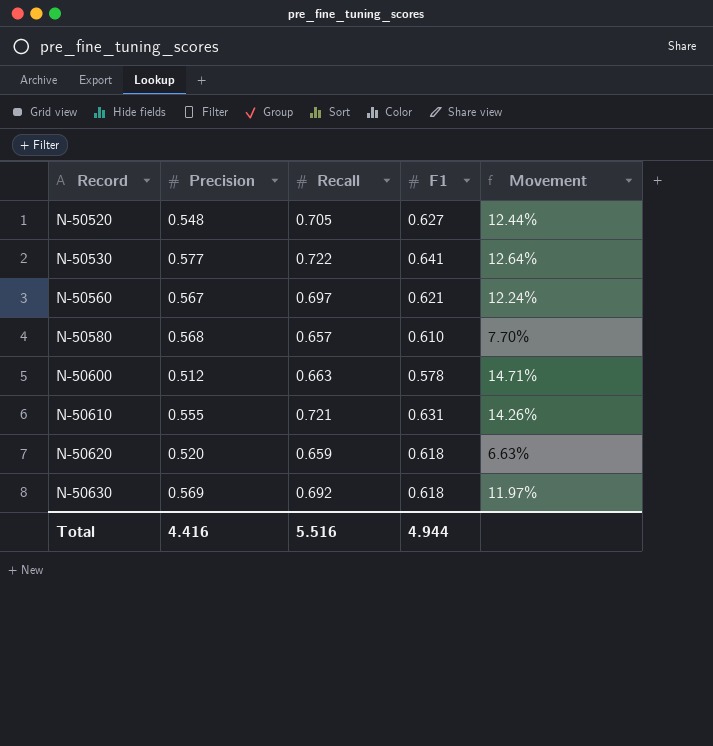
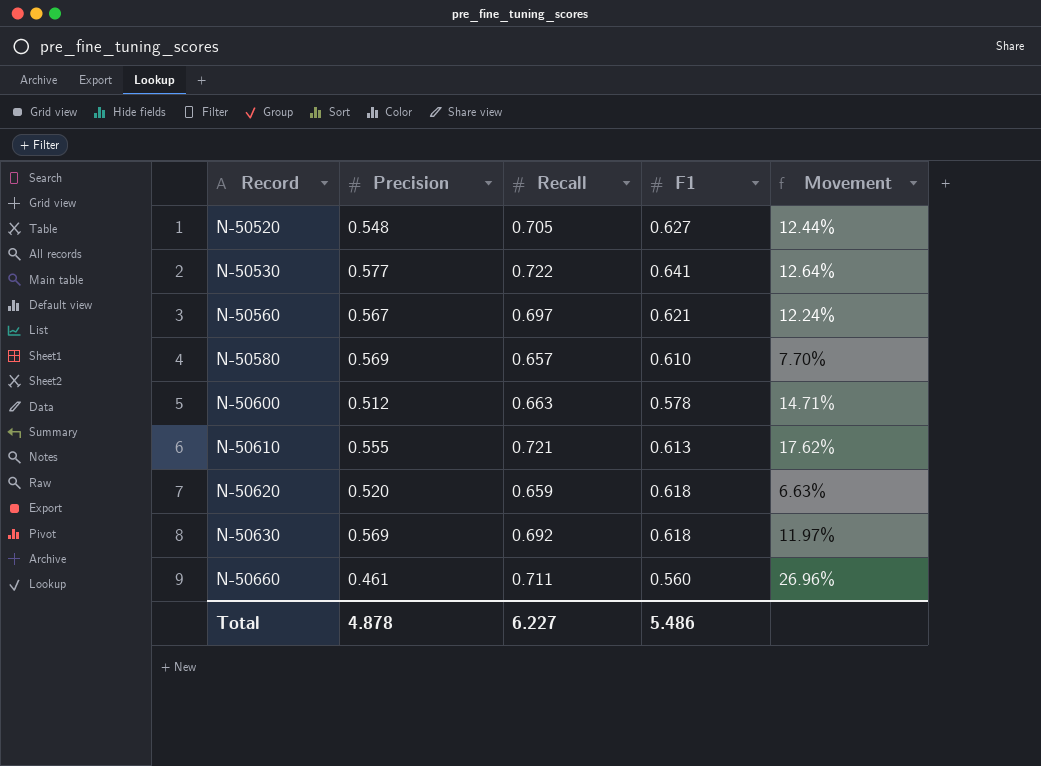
N-50580 | Precision: 0.568 -> 0.569
N-50610 | F1: 0.631 -> 0.613
N-50610 | Movement: 14.26% -> 17.62%
row N-50660: none -> 0.461 | 0.711 | 0.560 | 26.96%
Total | Precision: 4.416 -> 4.878
Total | Recall: 5.516 -> 6.227
Total | F1: 4.944 -> 5.486

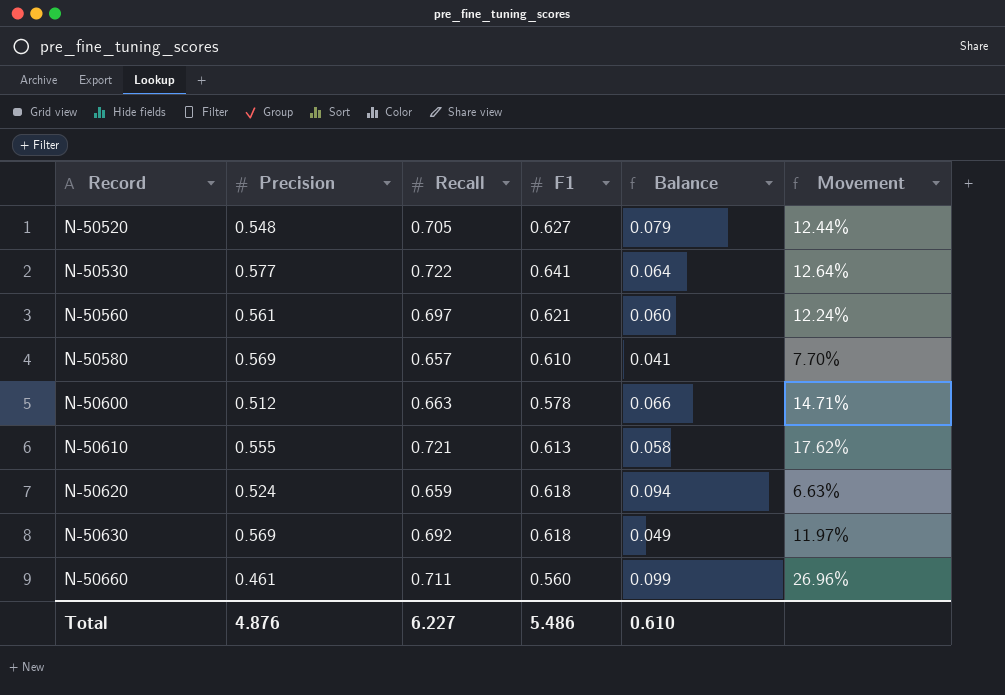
column Balance | formula: none -> [F1] - [Precision]
N-50560 | Precision: 0.567 -> 0.561
N-50620 | Precision: 0.520 -> 0.524
Total | Precision: 4.878 -> 4.876

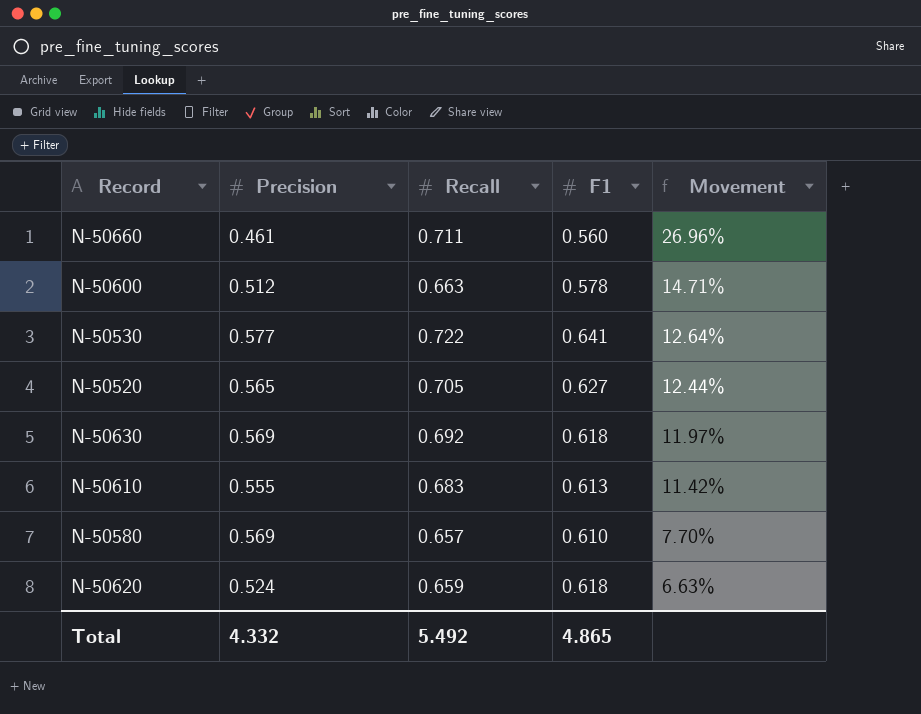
row order: Record ascending -> Movement descending
column Balance | formula: [F1] - [Precision] -> none
row N-50560: 0.561 | 0.697 | 0.621 | 0.060 | 12.24% -> none
N-50520 | Precision: 0.548 -> 0.565
N-50610 | Recall: 0.721 -> 0.683
N-50610 | Movement: 17.62% -> 11.42%
Total | Precision: 4.876 -> 4.332
Total | Recall: 6.227 -> 5.492
Total | F1: 5.486 -> 4.865

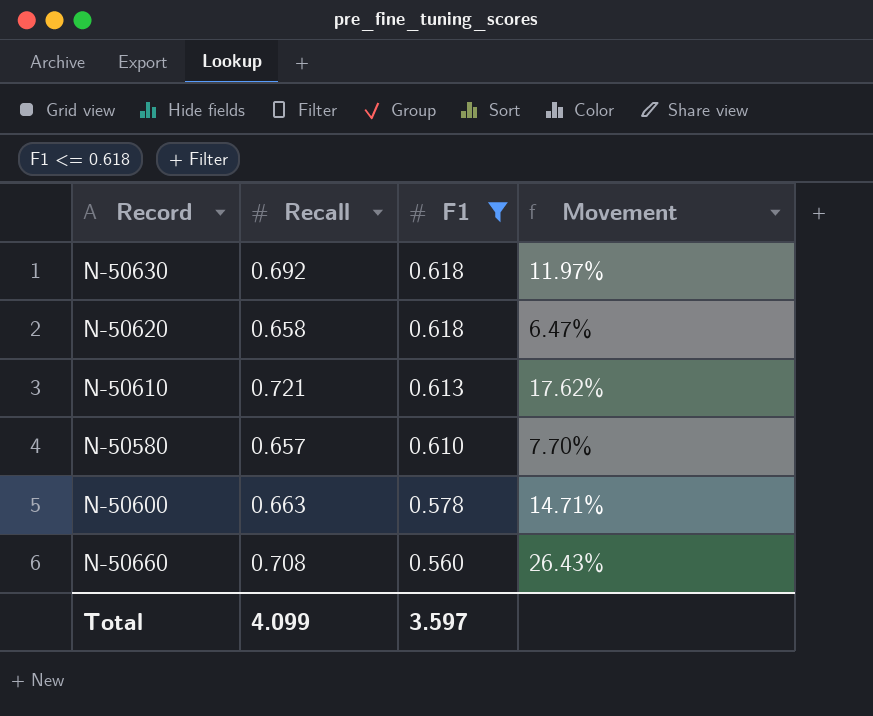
filter: none -> F1 <= 0.618
row order: Movement descending -> F1 descending
column Precision | position: 2 -> none
N-50620 | Recall: 0.659 -> 0.658
N-50620 | Movement: 6.63% -> 6.47%
N-50610 | Recall: 0.683 -> 0.721
N-50610 | Movement: 11.42% -> 17.62%
N-50660 | Recall: 0.711 -> 0.708
N-50660 | Movement: 26.96% -> 26.43%
Total | Recall: 5.492 -> 4.099
Total | F1: 4.865 -> 3.597

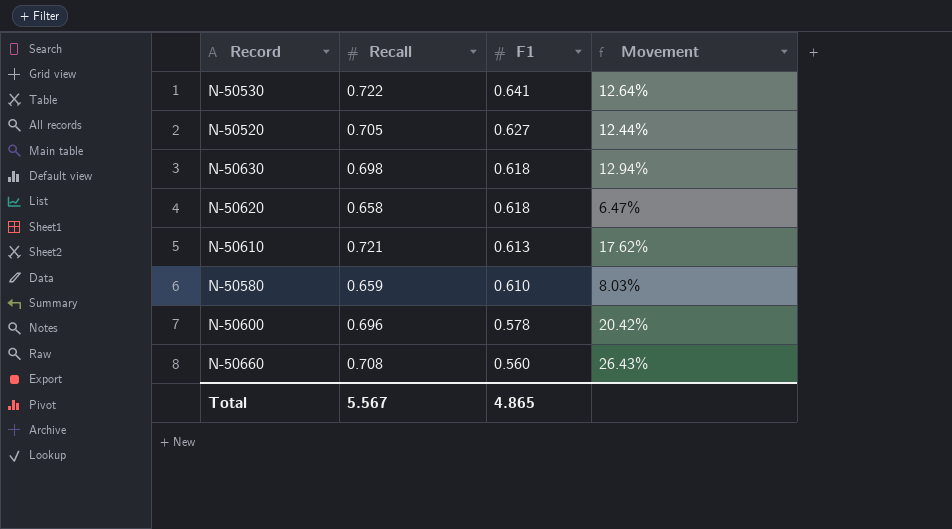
filter: F1 <= 0.618 -> none
N-50630 | Recall: 0.692 -> 0.698
N-50630 | Movement: 11.97% -> 12.94%
N-50580 | Recall: 0.657 -> 0.659
N-50580 | Movement: 7.70% -> 8.03%
N-50600 | Recall: 0.663 -> 0.696
N-50600 | Movement: 14.71% -> 20.42%
Total | Recall: 4.099 -> 5.567
Total | F1: 3.597 -> 4.865

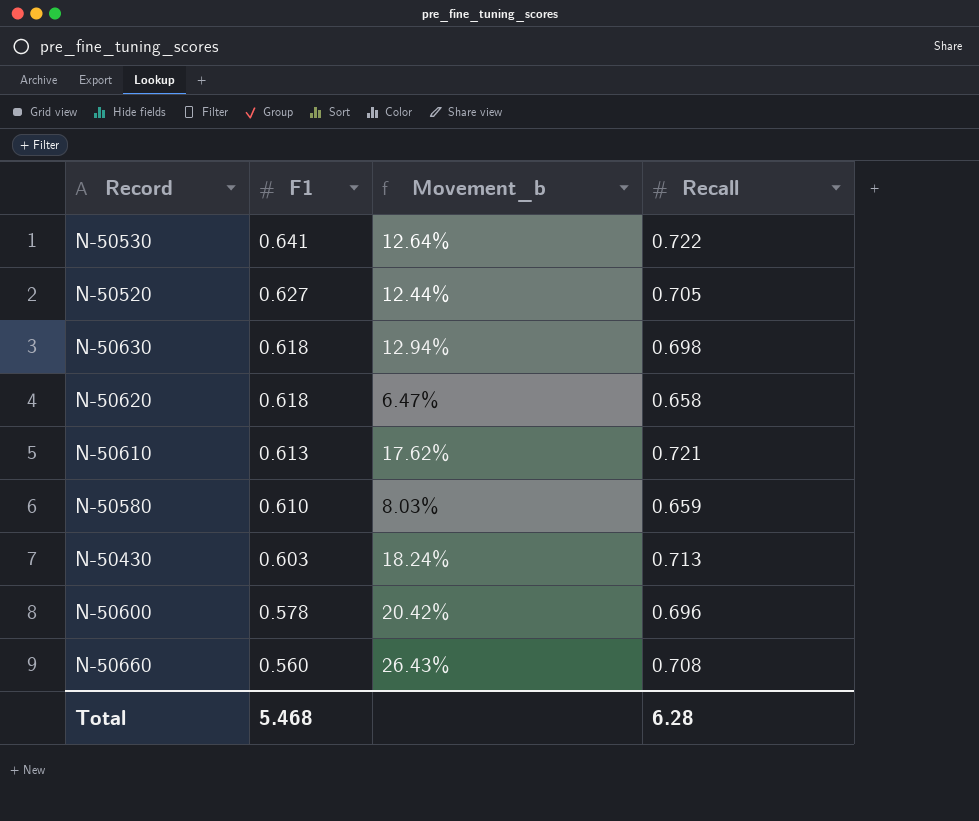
column name: Movement -> Movement_b
column Recall | position: 2 -> 4
row N-50430: none -> 0.603 | 18.24% | 0.713
Total | F1: 4.865 -> 5.468
Total | Recall: 5.567 -> 6.28

